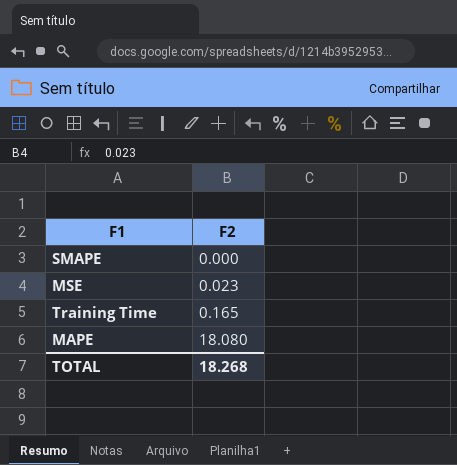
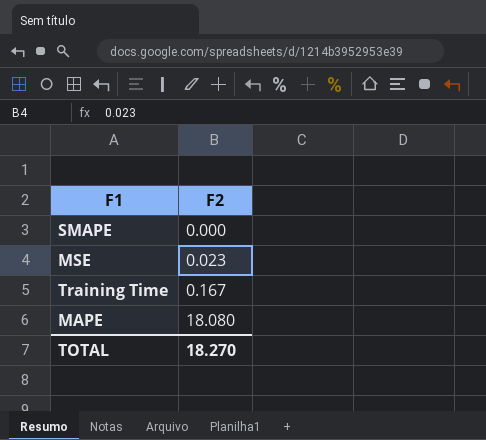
Training Time | F2: 0.165 -> 0.167
TOTAL | F2: 18.268 -> 18.270

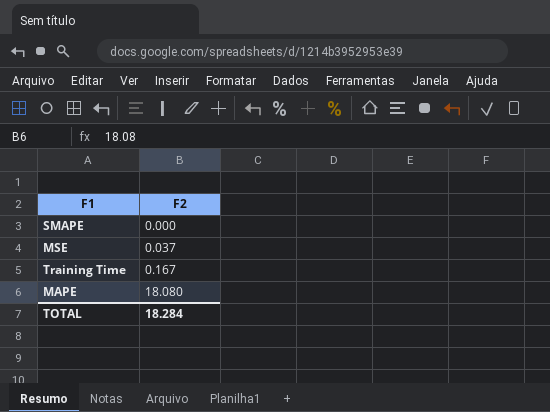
MSE | F2: 0.023 -> 0.037
TOTAL | F2: 18.270 -> 18.284

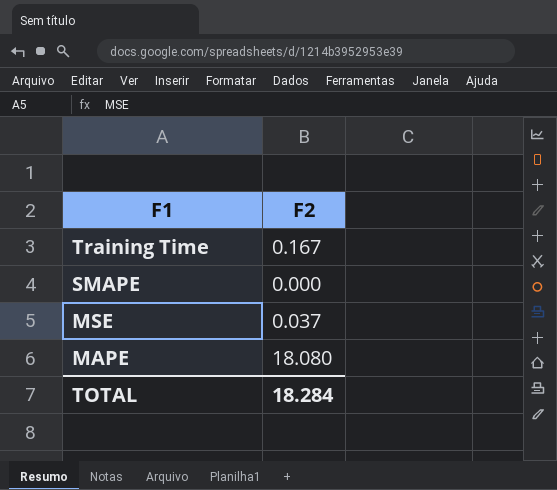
row order: F2 ascending -> F1 descending

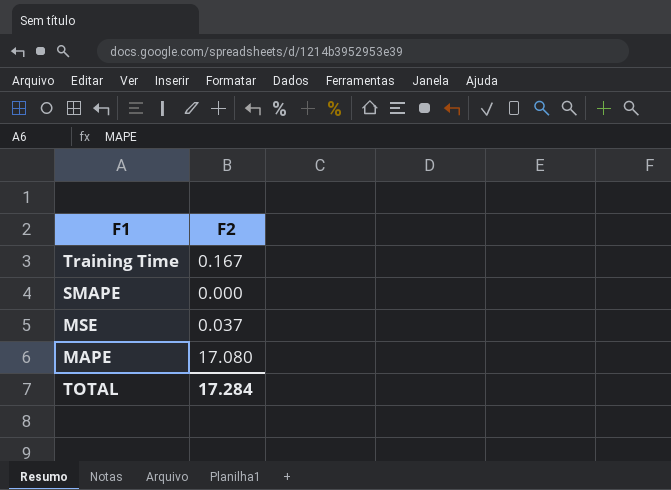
MAPE | F2: 18.080 -> 17.080
TOTAL | F2: 18.284 -> 17.284

